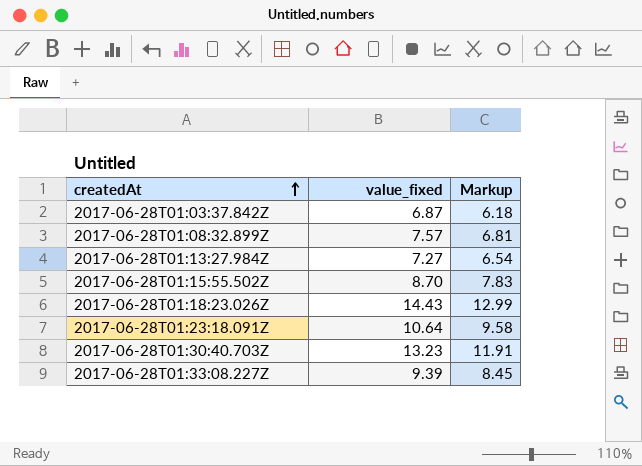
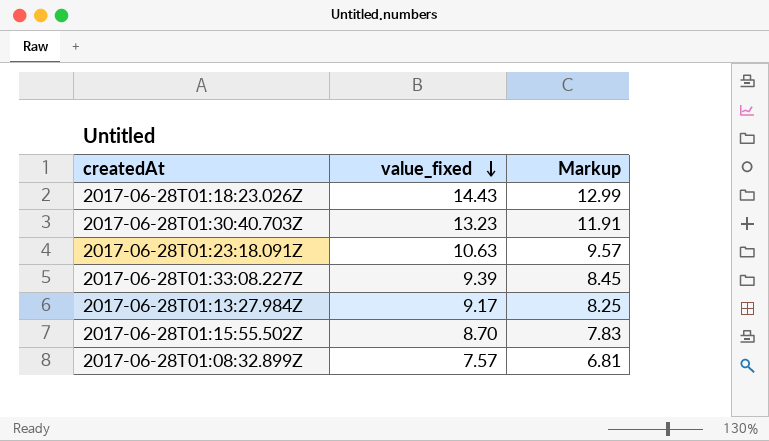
row order: createdAt ascending -> value_fixed descending
row 2017-06-28T01:03:37.842Z: 6.87 | 6.18 -> none
2017-06-28T01:23:18.091Z | value_fixed: 10.64 -> 10.63
2017-06-28T01:23:18.091Z | Markup: 9.58 -> 9.57
2017-06-28T01:13:27.984Z | value_fixed: 7.27 -> 9.17
2017-06-28T01:13:27.984Z | Markup: 6.54 -> 8.25

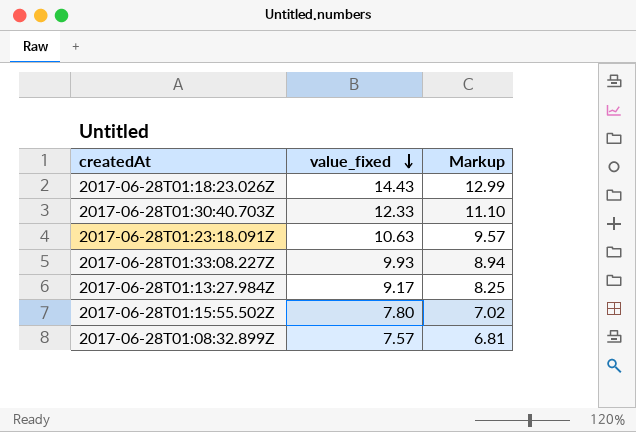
2017-06-28T01:30:40.703Z | value_fixed: 13.23 -> 12.33
2017-06-28T01:30:40.703Z | Markup: 11.91 -> 11.10
2017-06-28T01:33:08.227Z | value_fixed: 9.39 -> 9.93
2017-06-28T01:33:08.227Z | Markup: 8.45 -> 8.94
2017-06-28T01:15:55.502Z | value_fixed: 8.70 -> 7.80
2017-06-28T01:15:55.502Z | Markup: 7.83 -> 7.02

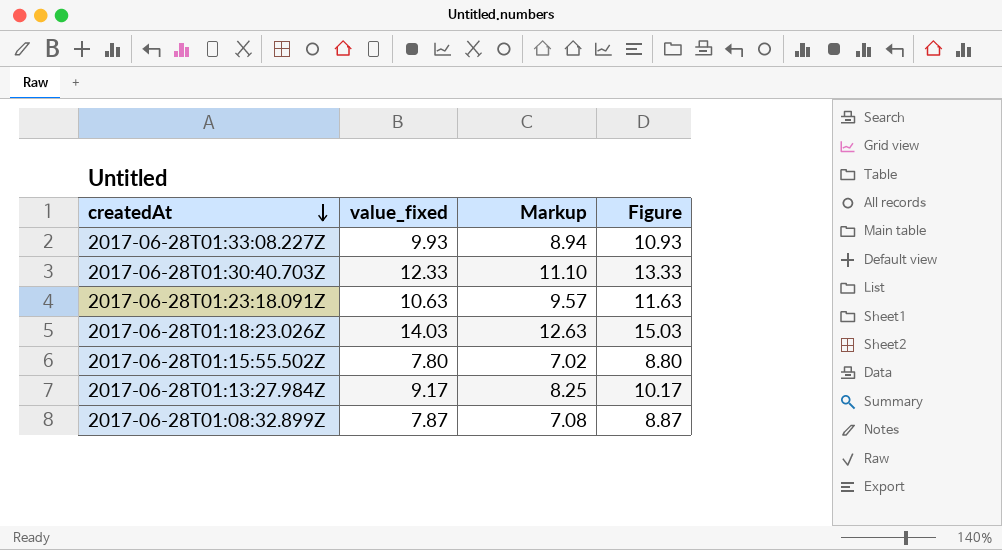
row order: value_fixed descending -> createdAt descending
column Figure | formula: none -> [value_fixed] + 1
2017-06-28T01:18:23.026Z | value_fixed: 14.43 -> 14.03
2017-06-28T01:18:23.026Z | Markup: 12.99 -> 12.63
2017-06-28T01:08:32.899Z | value_fixed: 7.57 -> 7.87
2017-06-28T01:08:32.899Z | Markup: 6.81 -> 7.08

